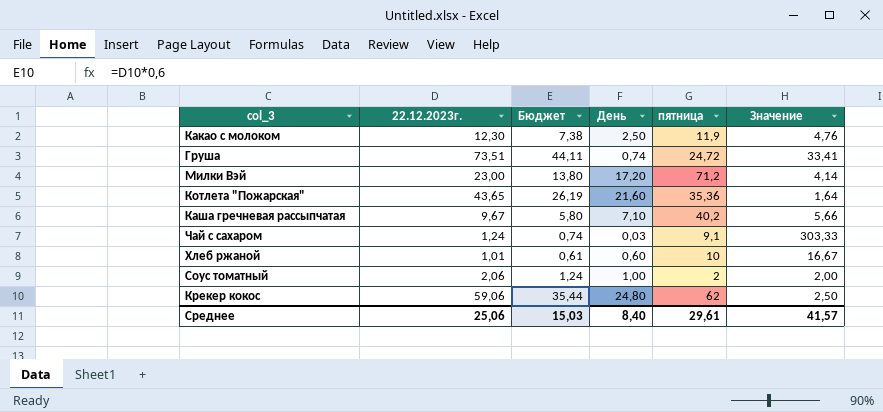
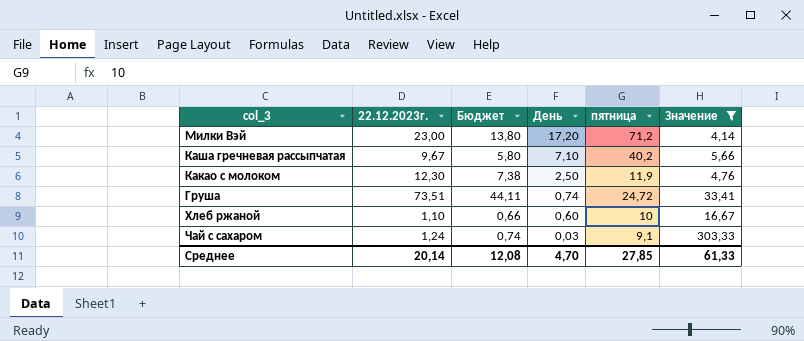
filter: none -> Значение >= 4,14
row order: none -> День descending
Хлеб ржаной | 22.12.2023г.: 1,01 -> 1,10
Хлеб ржаной | Бюджет: 0,61 -> 0,66
Среднее | 22.12.2023г.: 25,06 -> 20,14
Среднее | Бюджет: 15,03 -> 12,08
Среднее | День: 8,40 -> 4,70
Среднее | пятница: 29,61 -> 27,85
Среднее | Значение: 41,57 -> 61,33

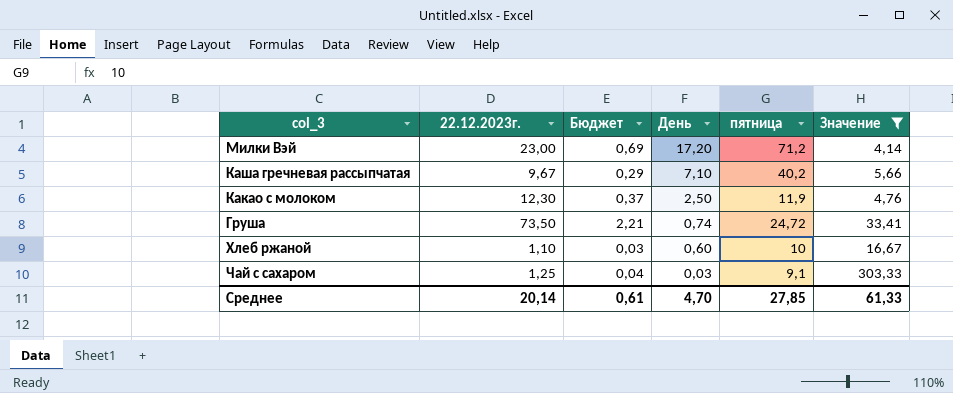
column Бюджет | formula: [22.12.2023г.] * 0,6 -> [22.12.2023г.] * 0,03
Груша | 22.12.2023г.: 73,51 -> 73,50
Чай с сахаром | 22.12.2023г.: 1,24 -> 1,25
Среднее | Бюджет: 12,08 -> 0,61

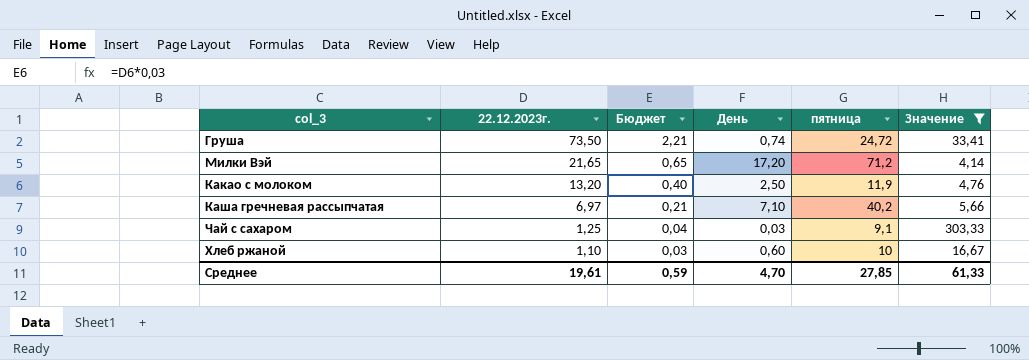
row order: День descending -> 22.12.2023г. descending
Милки Вэй | 22.12.2023г.: 23,00 -> 21,65
Милки Вэй | Бюджет: 0,69 -> 0,65
Какао с молоком | 22.12.2023г.: 12,30 -> 13,20
Какао с молоком | Бюджет: 0,37 -> 0,40
Каша гречневая рассыпчатая | 22.12.2023г.: 9,67 -> 6,97
Каша гречневая рассыпчатая | Бюджет: 0,29 -> 0,21
Среднее | 22.12.2023г.: 20,14 -> 19,61
Среднее | Бюджет: 0,61 -> 0,59

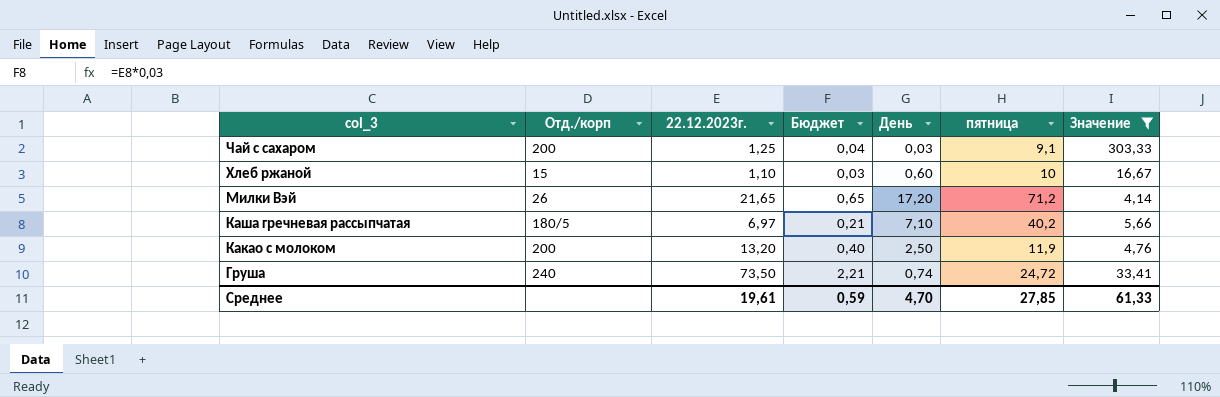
row order: 22.12.2023г. descending -> col_3 descending
column Отд./корп | position: none -> 2

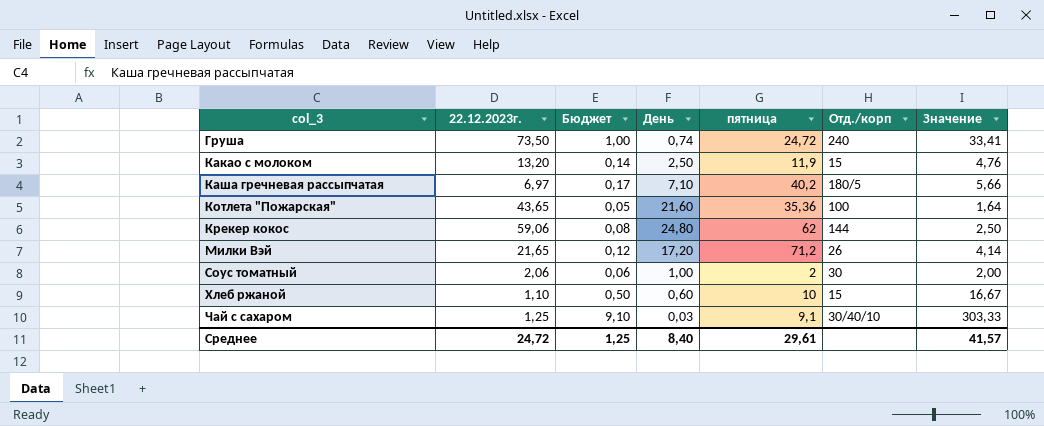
filter: Значение >= 4,14 -> none
row order: col_3 descending -> col_3 ascending
column Бюджет | formula: [22.12.2023г.] * 0,03 -> [Значение] * 0,03
column Отд./корп | position: 2 -> 6
Какао с молоком | Отд./корп: 200 -> 15
Чай с сахаром | Отд./корп: 200 -> 30/40/10
Среднее | 22.12.2023г.: 19,61 -> 24,72
Среднее | Бюджет: 0,59 -> 1,25
Среднее | День: 4,70 -> 8,40
Среднее | пятница: 27,85 -> 29,61
Среднее | Значение: 61,33 -> 41,57

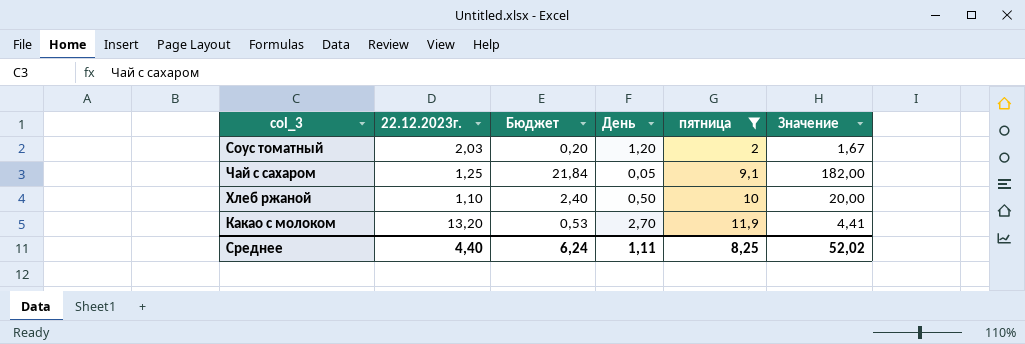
filter: none -> пятница <= 11,9
row order: col_3 ascending -> пятница ascending
column Отд./корп | position: 6 -> none
column Бюджет | formula: [Значение] * 0,03 -> [Значение] * 0,12
Соус томатный | 22.12.2023г.: 2,06 -> 2,03
Соус томатный | День: 1,00 -> 1,20
Соус томатный | Значение: 2,00 -> 1,67
Чай с сахаром | День: 0,03 -> 0,05
Чай с сахаром | Значение: 303,33 -> 182,00
Хлеб ржаной | День: 0,60 -> 0,50
Хлеб ржаной | Значение: 16,67 -> 20,00
Какао с молоком | День: 2,50 -> 2,70
Какао с молоком | Значение: 4,76 -> 4,41
Среднее | 22.12.2023г.: 24,72 -> 4,40
Среднее | Бюджет: 1,25 -> 6,24
Среднее | День: 8,40 -> 1,11
Среднее | пятница: 29,61 -> 8,25
Среднее | Значение: 41,57 -> 52,02

